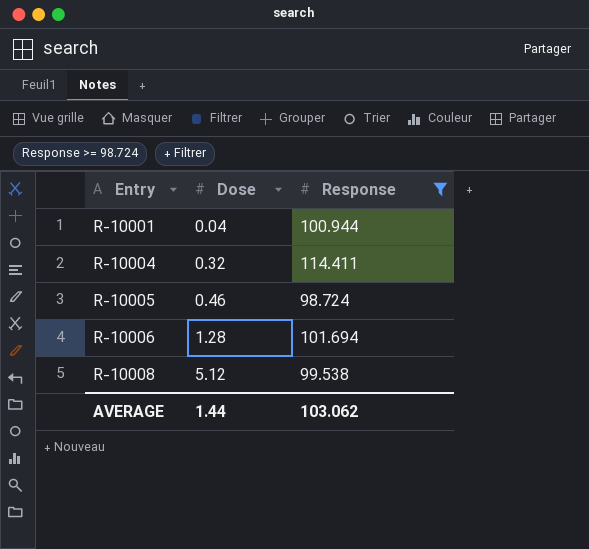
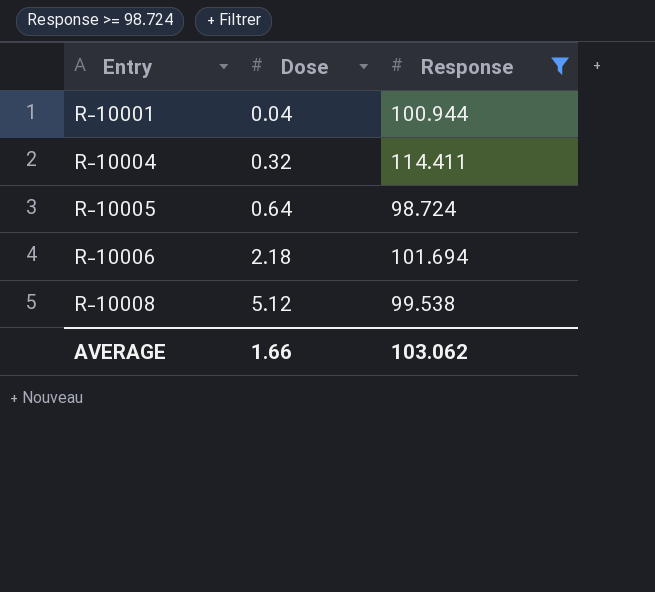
R-10005 | Dose: 0.46 -> 0.64
R-10006 | Dose: 1.28 -> 2.18
AVERAGE | Dose: 1.44 -> 1.66

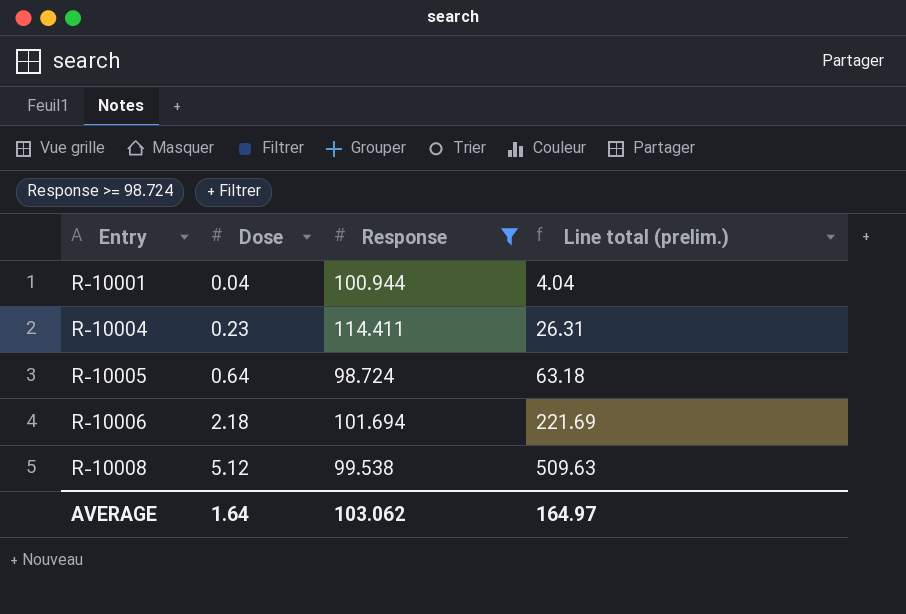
column Line total (prelim.) | formula: none -> [Dose] * [Response]
R-10004 | Dose: 0.32 -> 0.23
AVERAGE | Dose: 1.66 -> 1.64

